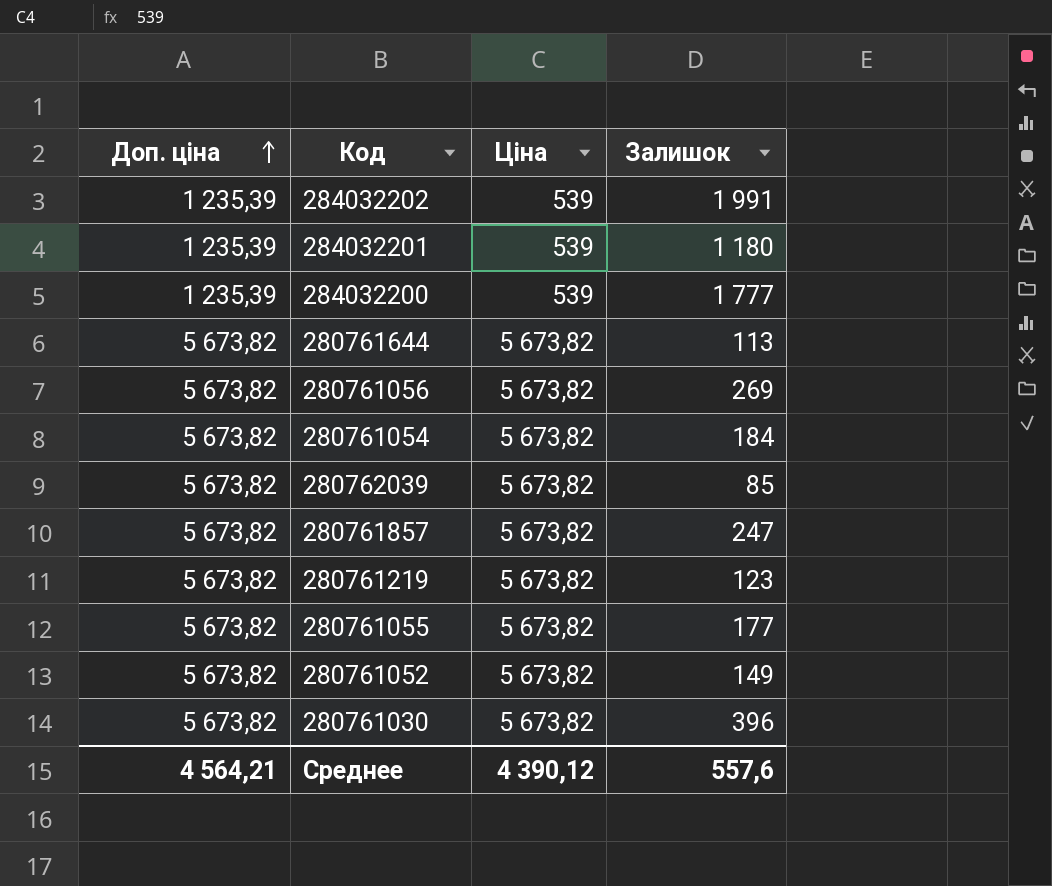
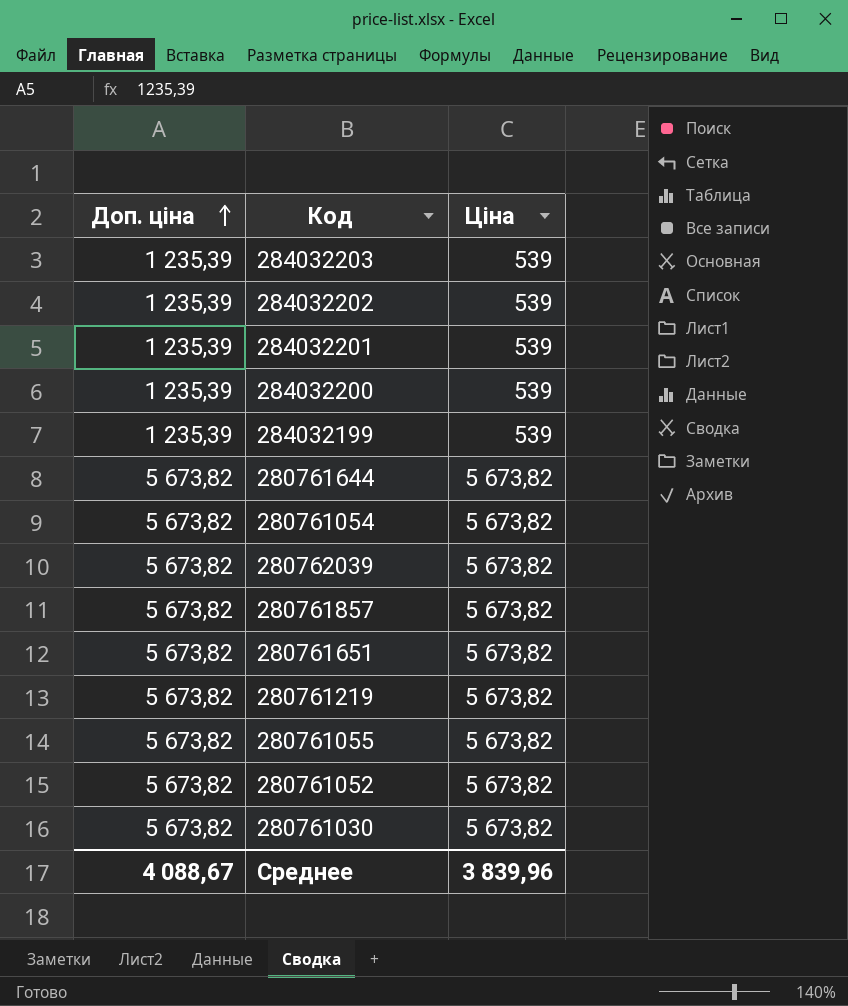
column Залишок | position: 4 -> none
row 280761056: 5 673,82 | 5 673,82 | 269 -> none
row 284032203: none -> 1 235,39 | 539
row 284032199: none -> 1 235,39 | 539
row 280761651: none -> 5 673,82 | 5 673,82
Среднее | Доп. ціна: 4 564,21 -> 4 088,67
Среднее | Ціна: 4 390,12 -> 3 839,96

